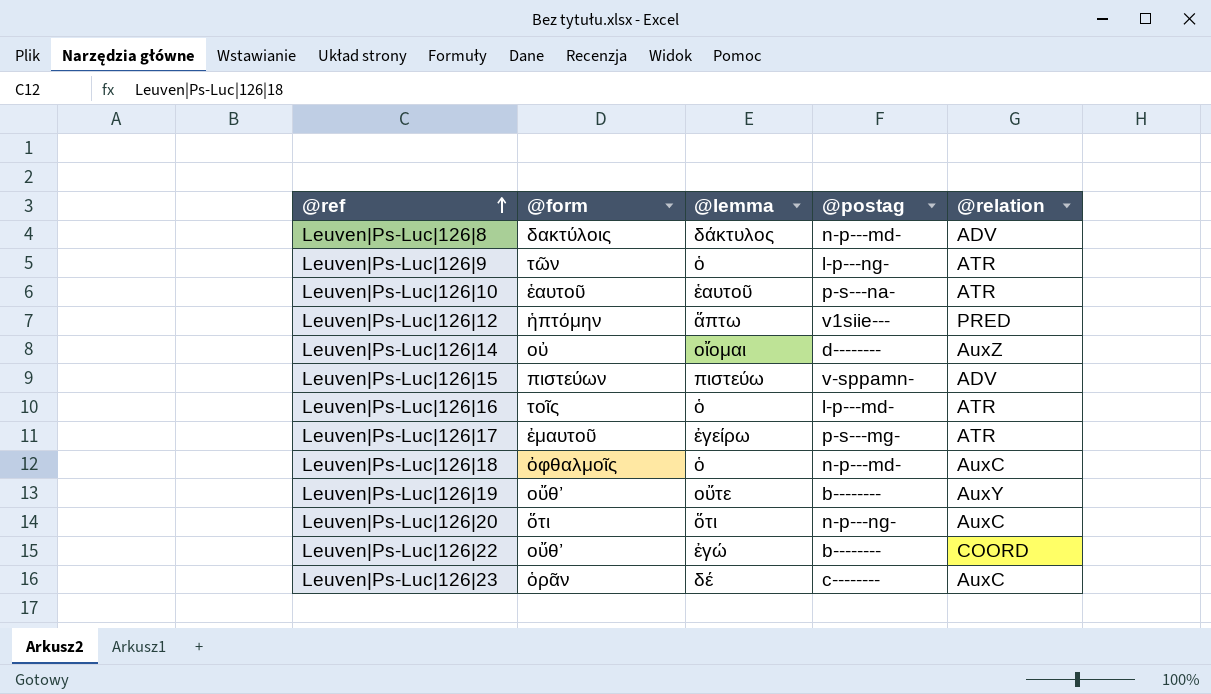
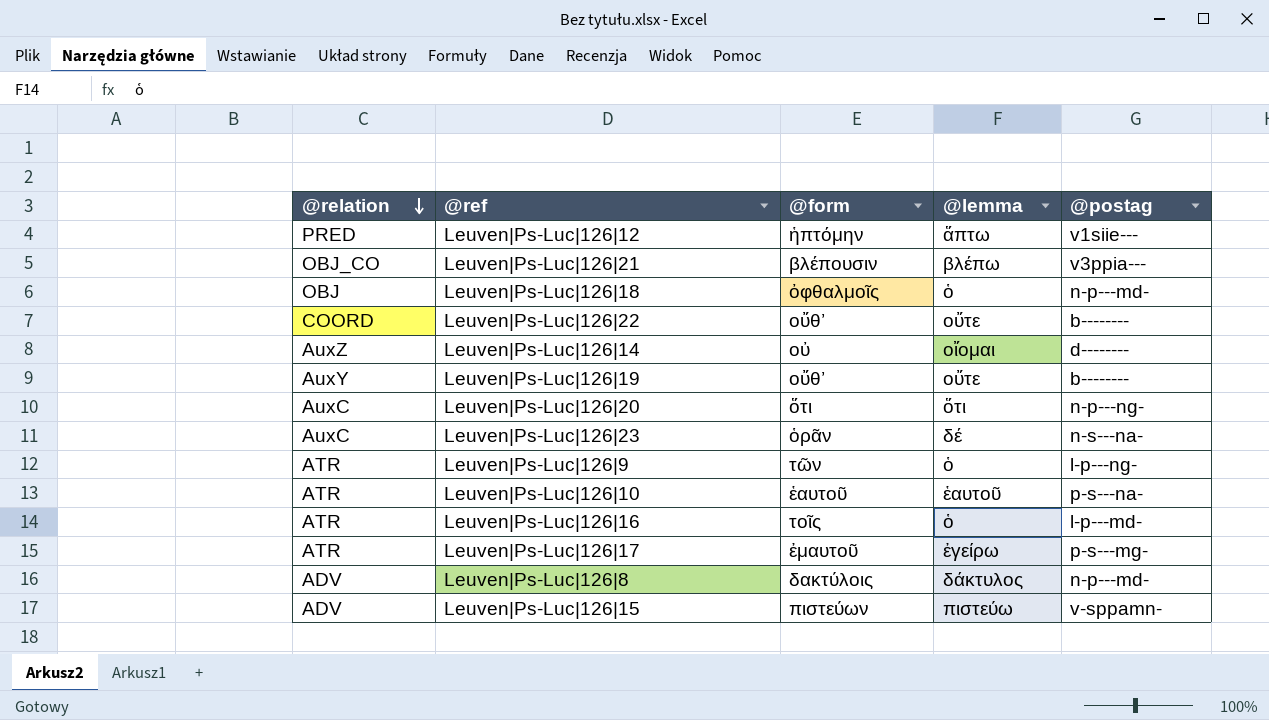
row order: @ref ascending -> @relation descending
column @relation | position: 5 -> 1
row Leuven|Ps-Luc|126|21: none -> OBJ_CO | βλέπουσιν | βλέπω | v3ppia---
Leuven|Ps-Luc|126|18 | @relation: AuxC -> OBJ
Leuven|Ps-Luc|126|22 | @lemma: ἐγώ -> οὔτε
Leuven|Ps-Luc|126|23 | @postag: c-------- -> n-s---na-

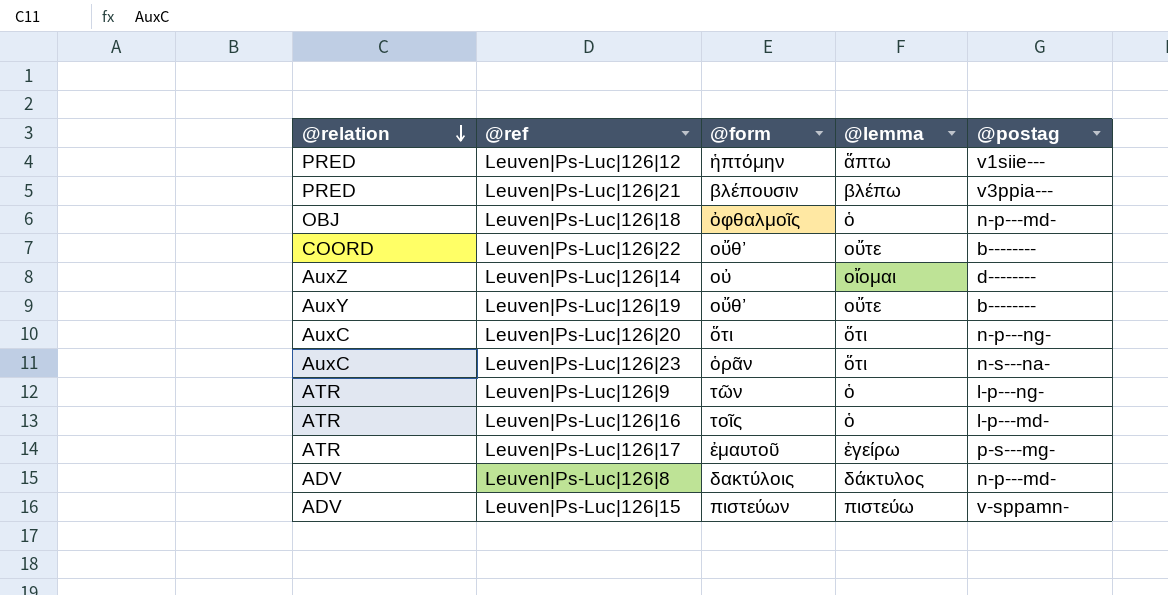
row Leuven|Ps-Luc|126|10: ATR | ἑαυτοῦ | ἑαυτοῦ | p-s---na- -> none
Leuven|Ps-Luc|126|21 | @relation: OBJ_CO -> PRED
Leuven|Ps-Luc|126|23 | @lemma: δέ -> ὅτι

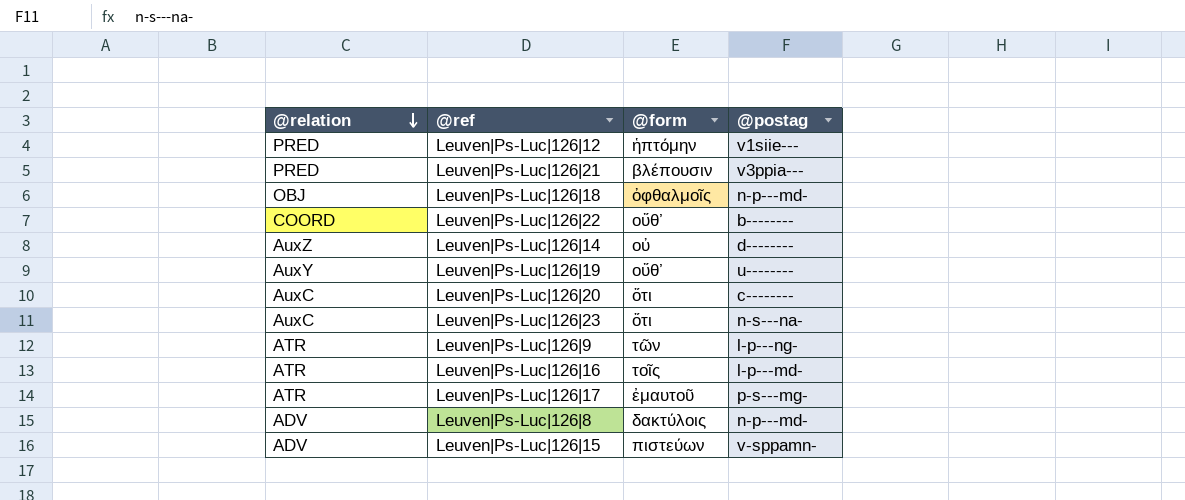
column @lemma | position: 4 -> none
Leuven|Ps-Luc|126|19 | @postag: b-------- -> u--------
Leuven|Ps-Luc|126|20 | @postag: n-p---ng- -> c--------
Leuven|Ps-Luc|126|23 | @form: ὁρᾶν -> ὅτι

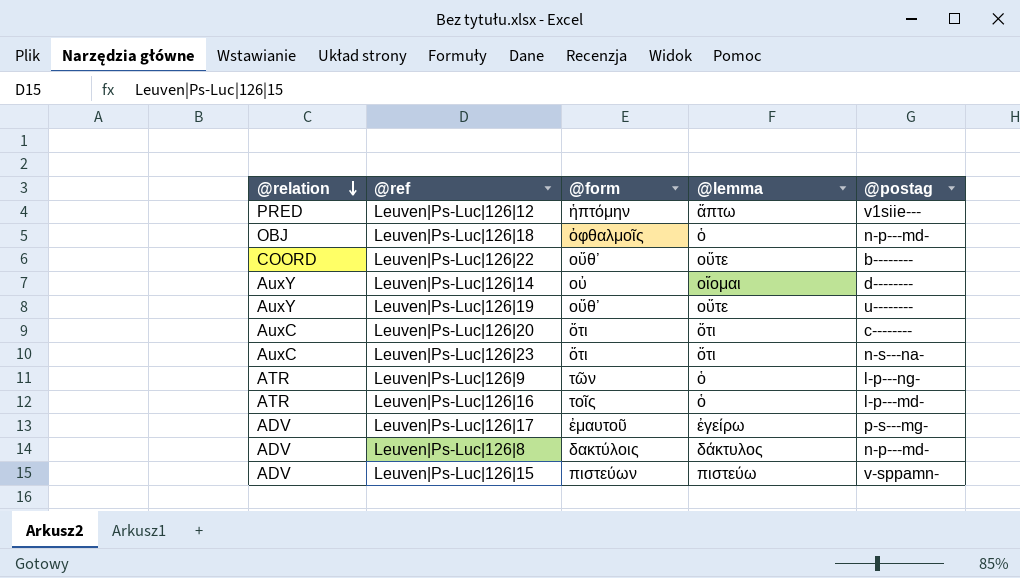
column @lemma | position: none -> 4
row Leuven|Ps-Luc|126|21: PRED | βλέπουσιν | v3ppia--- -> none
Leuven|Ps-Luc|126|14 | @relation: AuxZ -> AuxY
Leuven|Ps-Luc|126|17 | @relation: ATR -> ADV

